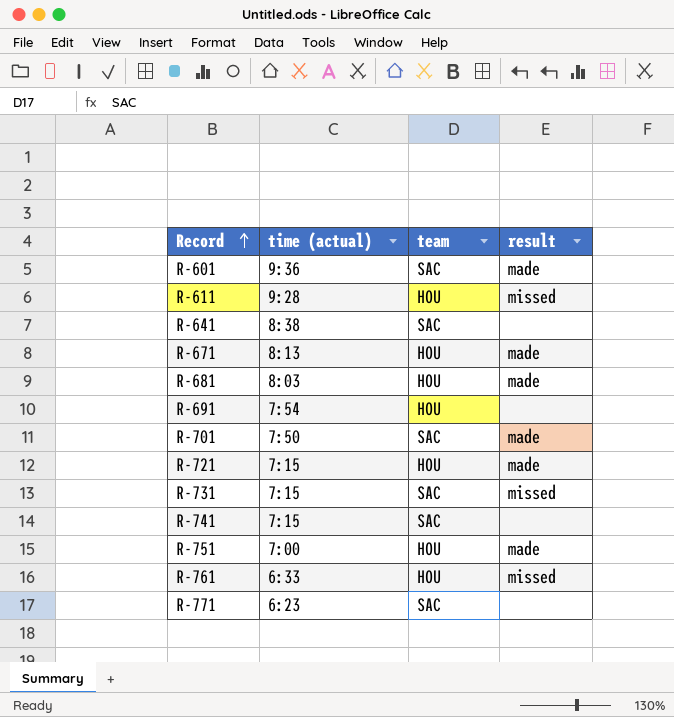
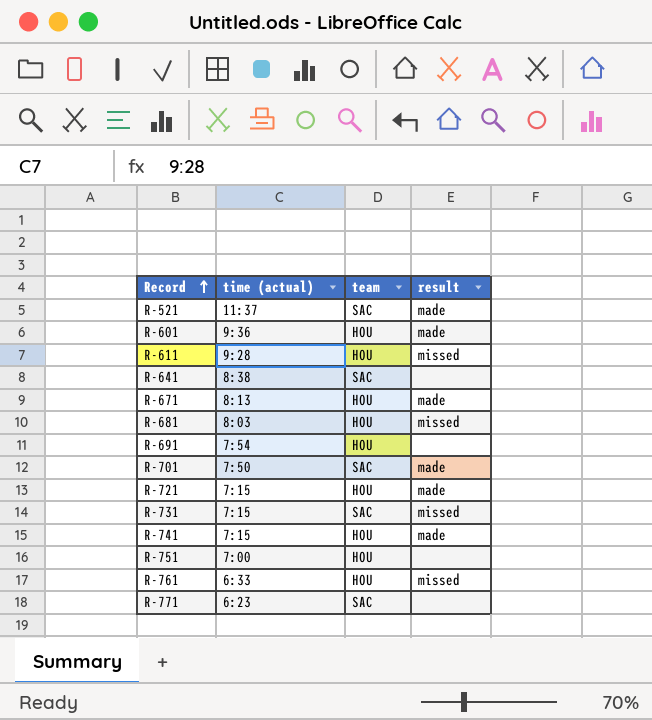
row R-521: none -> 11:37 | SAC | made
R-601 | team: SAC -> HOU
R-681 | result: made -> missed
R-741 | team: SAC -> HOU
R-741 | result: none -> made
R-751 | result: made -> none

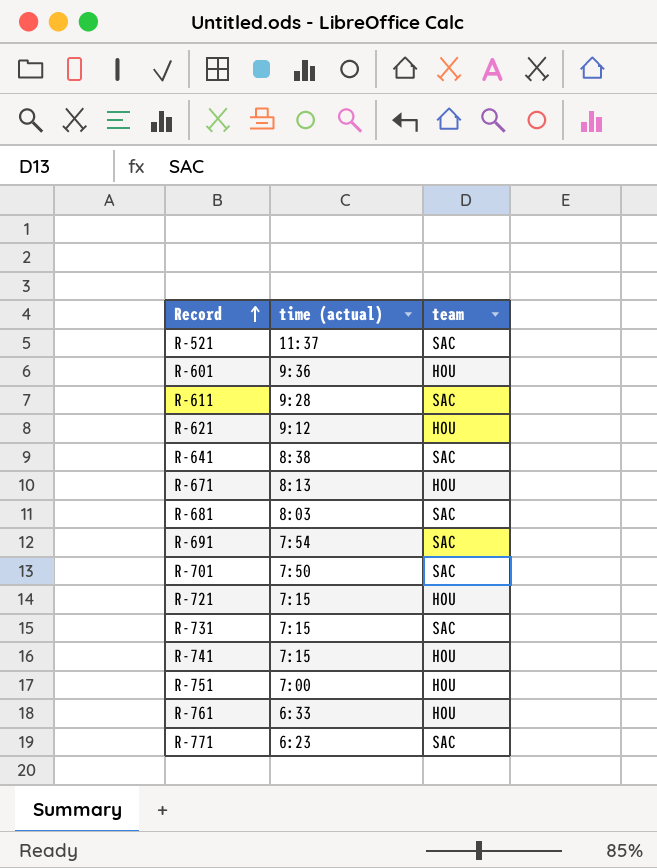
column result | position: 4 -> none
R-611 | team: HOU -> SAC
row R-621: none -> 9:12 | HOU
R-681 | team: HOU -> SAC
R-691 | team: HOU -> SAC

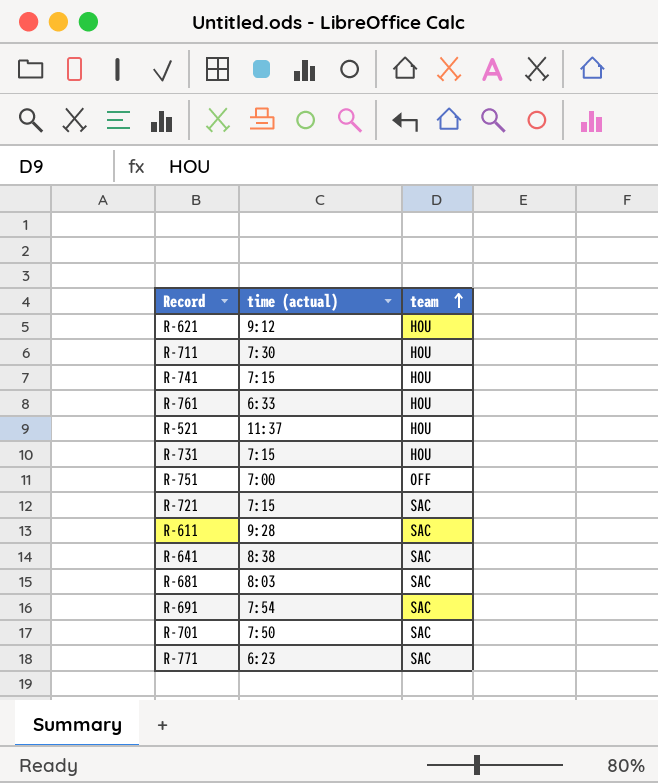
row order: Record ascending -> team ascending
row R-601: 9:36 | HOU -> none
row R-671: 8:13 | HOU -> none
row R-711: none -> 7:30 | HOU
R-521 | team: SAC -> HOU
R-731 | team: SAC -> HOU
R-751 | team: HOU -> OFF
R-721 | team: HOU -> SAC

